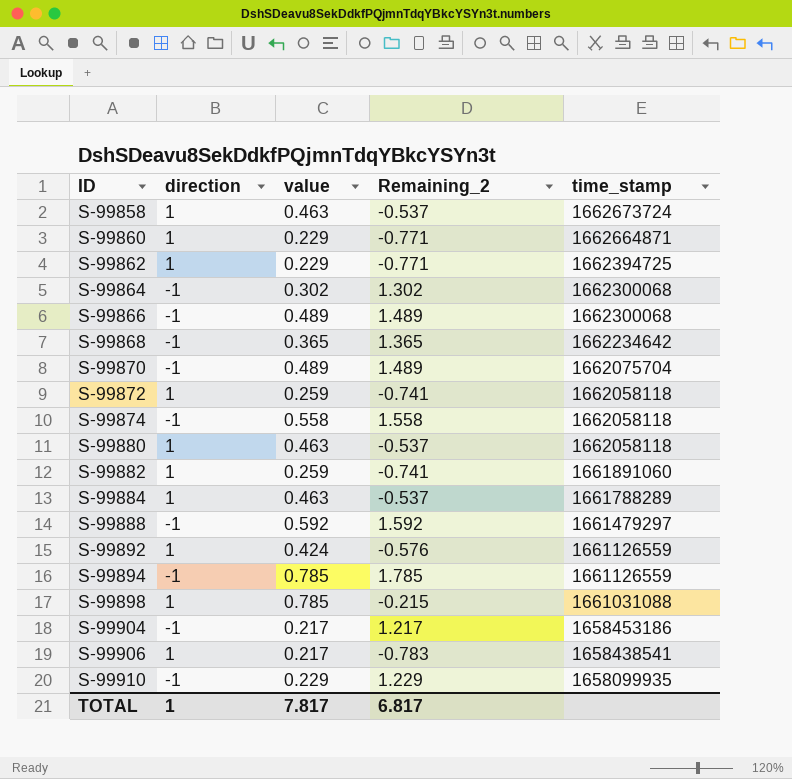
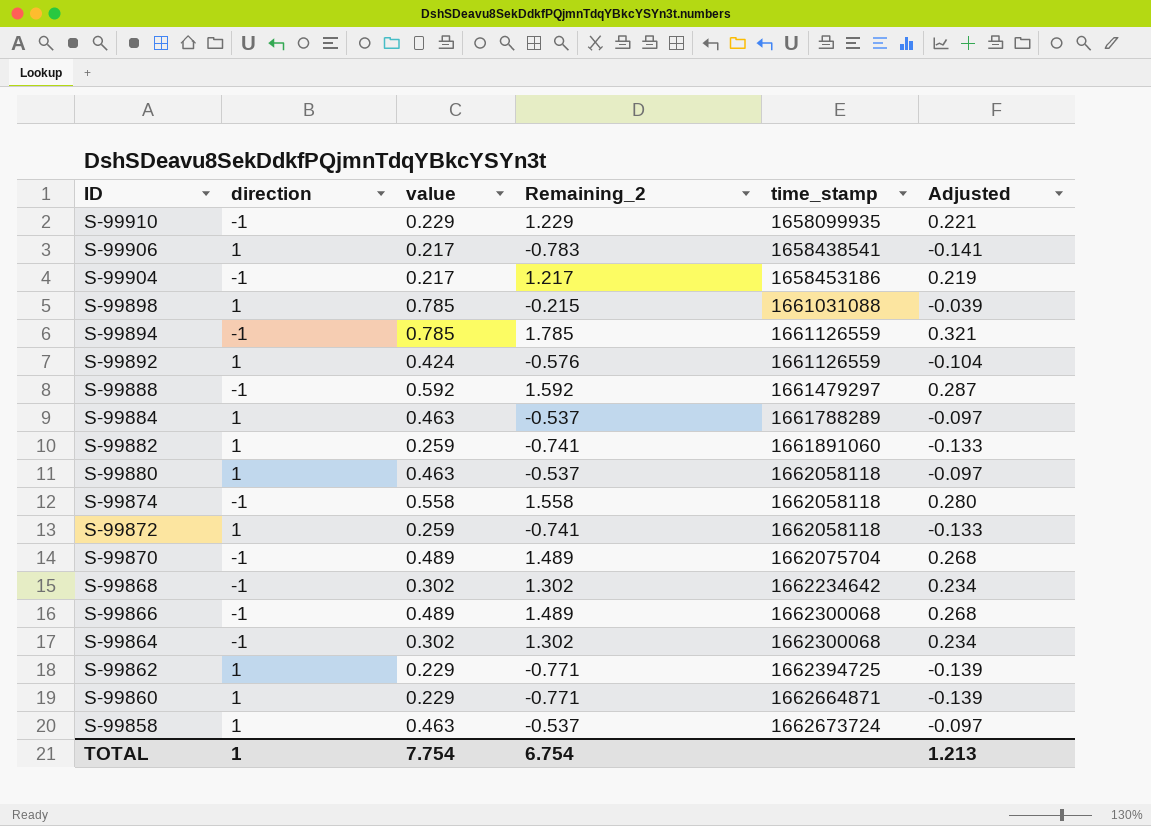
row order: ID ascending -> ID descending
column Adjusted | formula: none -> [Remaining_2] * 0.18
S-99868 | value: 0.365 -> 0.302
S-99868 | Remaining_2: 1.365 -> 1.302
TOTAL | value: 7.817 -> 7.754
TOTAL | Remaining_2: 6.817 -> 6.754

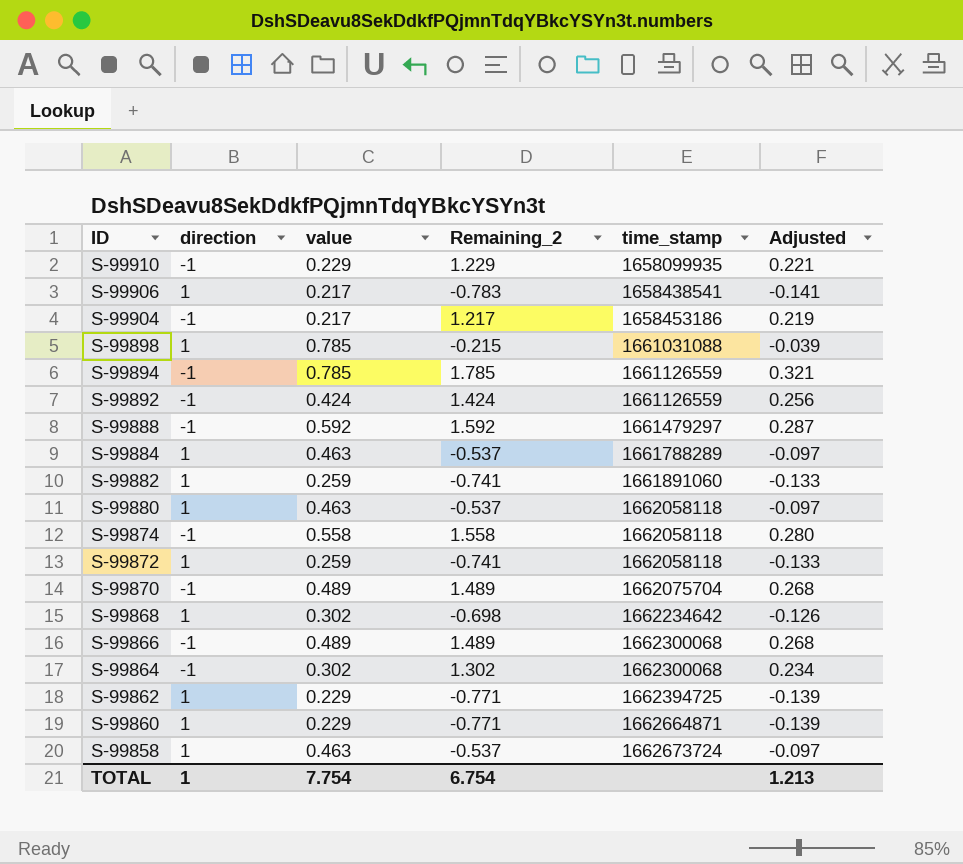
S-99892 | direction: 1 -> -1
S-99892 | Remaining_2: -0.576 -> 1.424
S-99892 | Adjusted: -0.104 -> 0.256
S-99868 | direction: -1 -> 1
S-99868 | Remaining_2: 1.302 -> -0.698
S-99868 | Adjusted: 0.234 -> -0.126

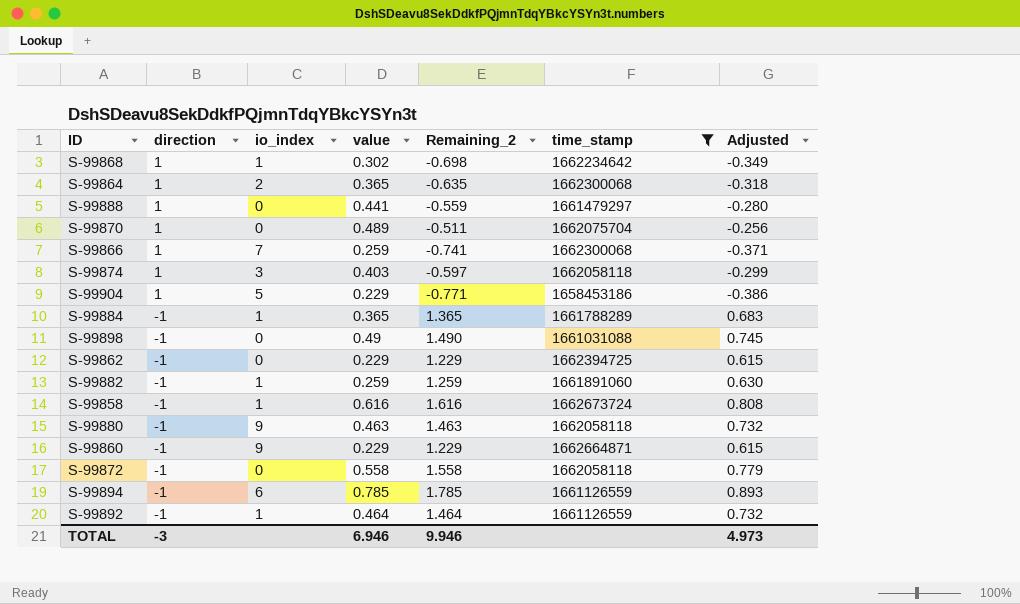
filter: none -> time_stamp >= 1658453186
row order: ID descending -> direction descending
column io_index | position: none -> 3
column Adjusted | formula: [Remaining_2] * 0.18 -> [Remaining_2] * 0.5
S-99864 | direction: -1 -> 1
S-99864 | value: 0.302 -> 0.365
S-99864 | Remaining_2: 1.302 -> -0.635
S-99888 | direction: -1 -> 1
S-99888 | value: 0.592 -> 0.441
S-99888 | Remaining_2: 1.592 -> -0.559
S-99870 | direction: -1 -> 1
S-99870 | Remaining_2: 1.489 -> -0.511
S-99866 | direction: -1 -> 1
S-99866 | value: 0.489 -> 0.259
S-99866 | Remaining_2: 1.489 -> -0.741
S-99874 | direction: -1 -> 1
S-99874 | value: 0.558 -> 0.403
S-99874 | Remaining_2: 1.558 -> -0.597
S-99904 | direction: -1 -> 1
S-99904 | value: 0.217 -> 0.229
S-99904 | Remaining_2: 1.217 -> -0.771
S-99884 | direction: 1 -> -1
S-99884 | value: 0.463 -> 0.365
S-99884 | Remaining_2: -0.537 -> 1.365
S-99898 | direction: 1 -> -1
S-99898 | value: 0.785 -> 0.49
S-99898 | Remaining_2: -0.215 -> 1.490
S-99862 | direction: 1 -> -1
S-99862 | Remaining_2: -0.771 -> 1.229
S-99882 | direction: 1 -> -1
S-99882 | Remaining_2: -0.741 -> 1.259
S-99858 | direction: 1 -> -1
S-99858 | value: 0.463 -> 0.616
S-99858 | Remaining_2: -0.537 -> 1.616
S-99880 | direction: 1 -> -1
S-99880 | Remaining_2: -0.537 -> 1.463
S-99860 | direction: 1 -> -1
S-99860 | Remaining_2: -0.771 -> 1.229
S-99872 | direction: 1 -> -1
S-99872 | value: 0.259 -> 0.558
S-99872 | Remaining_2: -0.741 -> 1.558
S-99892 | value: 0.424 -> 0.464
S-99892 | Remaining_2: 1.424 -> 1.464
TOTAL | direction: 1 -> -3
TOTAL | value: 7.754 -> 6.946
TOTAL | Remaining_2: 6.754 -> 9.946
TOTAL | Adjusted: 1.213 -> 4.973

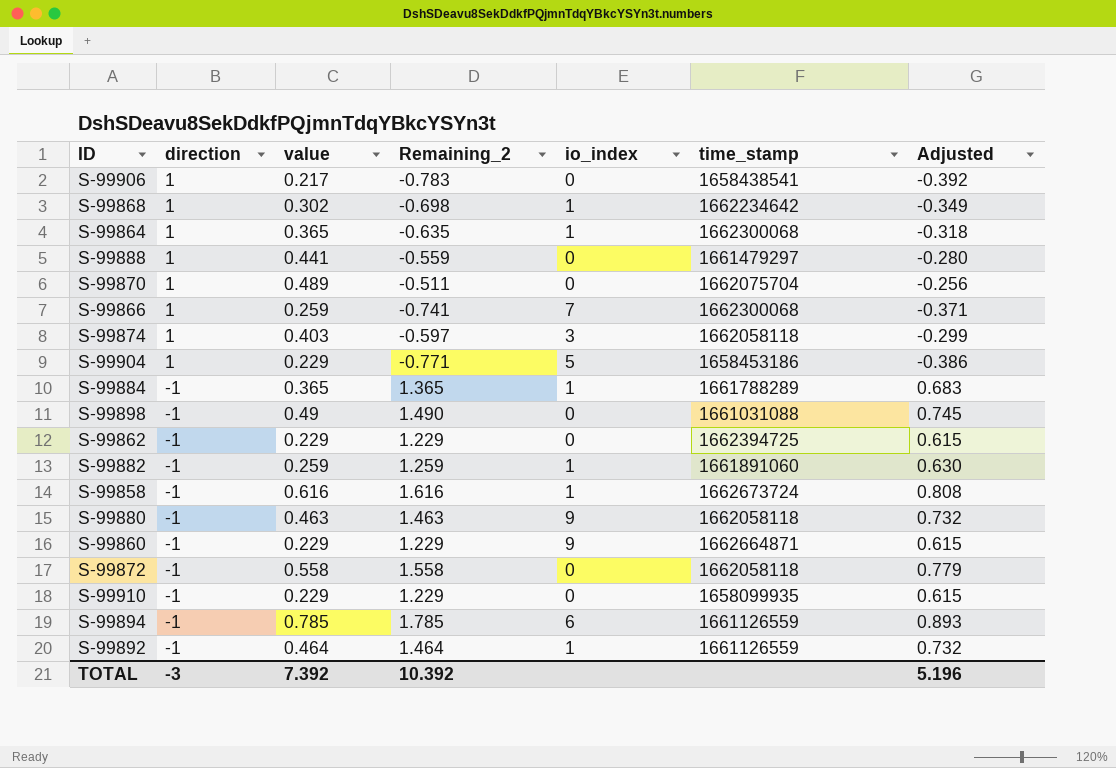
filter: time_stamp >= 1658453186 -> none
column io_index | position: 3 -> 5
S-99864 | io_index: 2 -> 1
TOTAL | value: 6.946 -> 7.392
TOTAL | Remaining_2: 9.946 -> 10.392
TOTAL | Adjusted: 4.973 -> 5.196

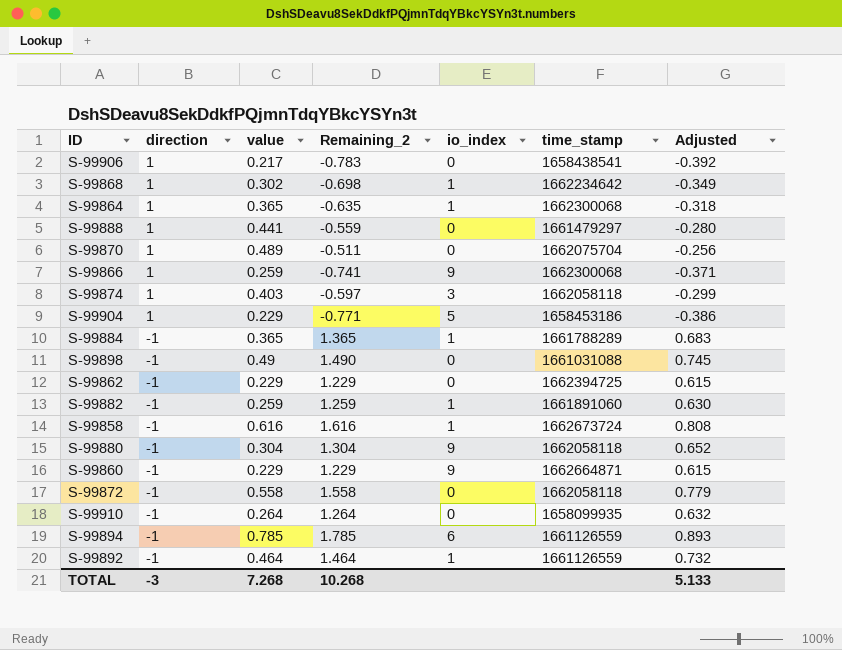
S-99866 | io_index: 7 -> 9
S-99880 | value: 0.463 -> 0.304
S-99880 | Remaining_2: 1.463 -> 1.304
S-99880 | Adjusted: 0.732 -> 0.652
S-99910 | value: 0.229 -> 0.264
S-99910 | Remaining_2: 1.229 -> 1.264
S-99910 | Adjusted: 0.615 -> 0.632
TOTAL | value: 7.392 -> 7.268
TOTAL | Remaining_2: 10.392 -> 10.268
TOTAL | Adjusted: 5.196 -> 5.133

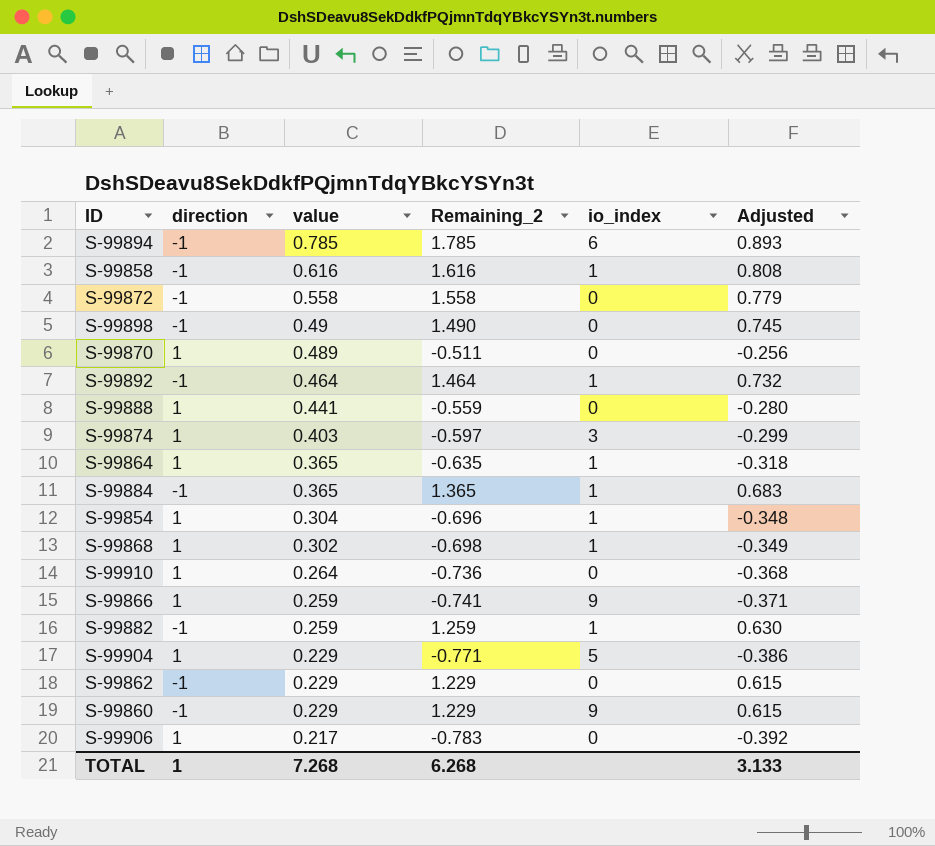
row order: direction descending -> value descending
column time_stamp | position: 6 -> none
row S-99880: -1 | 0.304 | 1.304 | 9 | 1662058118 | 0.652 -> none
row S-99854: none -> 1 | 0.304 | -0.696 | 1 | -0.348
S-99910 | direction: -1 -> 1
S-99910 | Remaining_2: 1.264 -> -0.736
S-99910 | Adjusted: 0.632 -> -0.368
TOTAL | direction: -3 -> 1
TOTAL | Remaining_2: 10.268 -> 6.268
TOTAL | Adjusted: 5.133 -> 3.133

